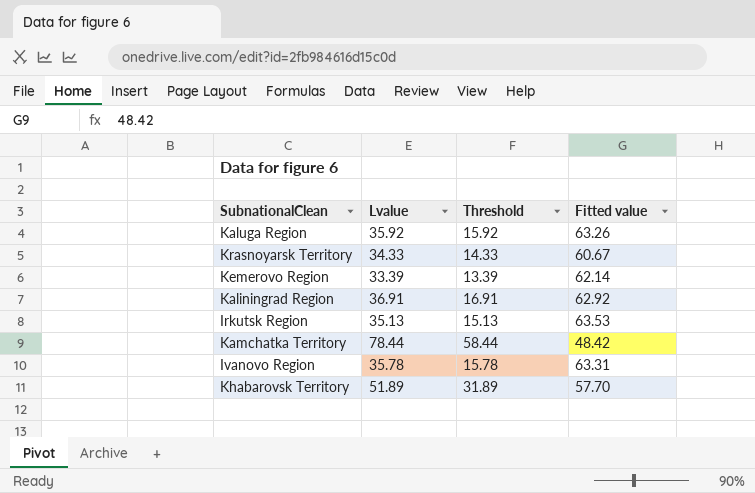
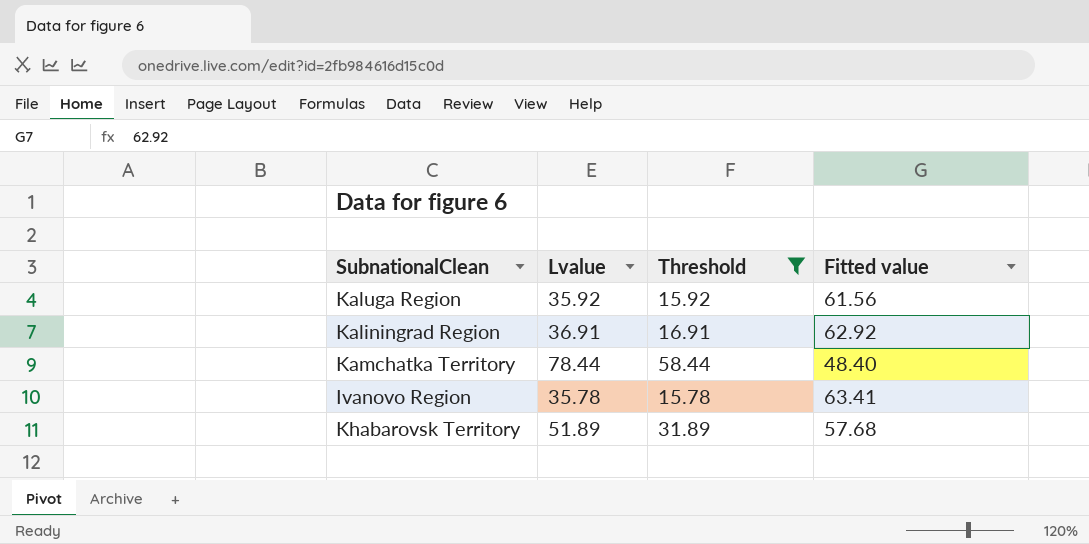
filter: none -> Threshold >= 15.78
Kaluga Region | Fitted value: 63.26 -> 61.56
Kamchatka Territory | Fitted value: 48.42 -> 48.40
Ivanovo Region | Fitted value: 63.31 -> 63.41
Khabarovsk Territory | Fitted value: 57.70 -> 57.68

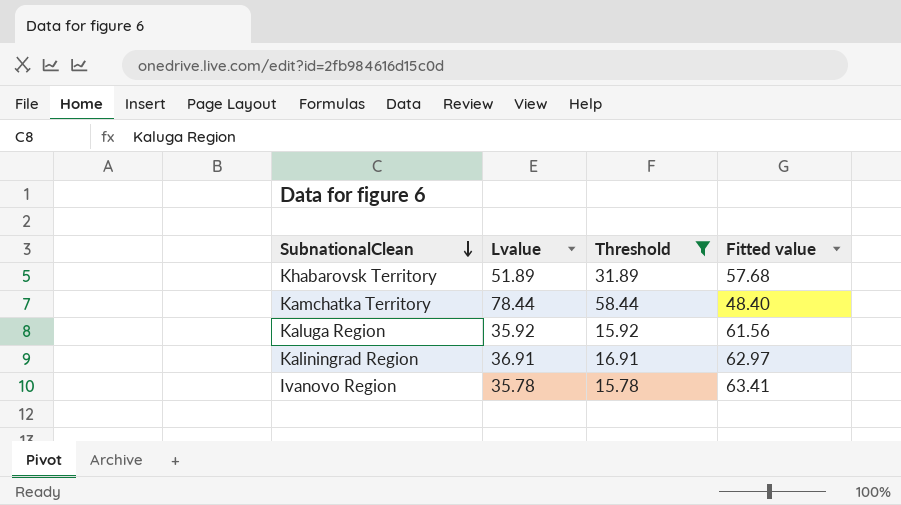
row order: none -> SubnationalClean descending
Kaliningrad Region | Fitted value: 62.92 -> 62.97

